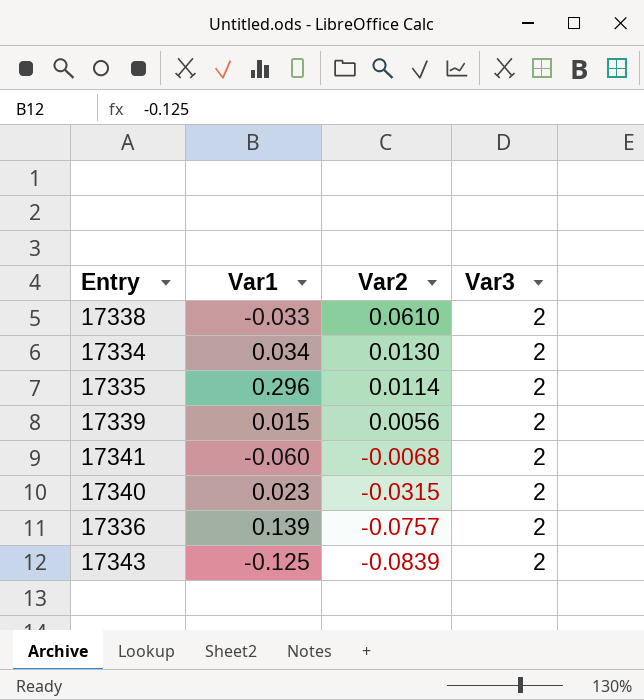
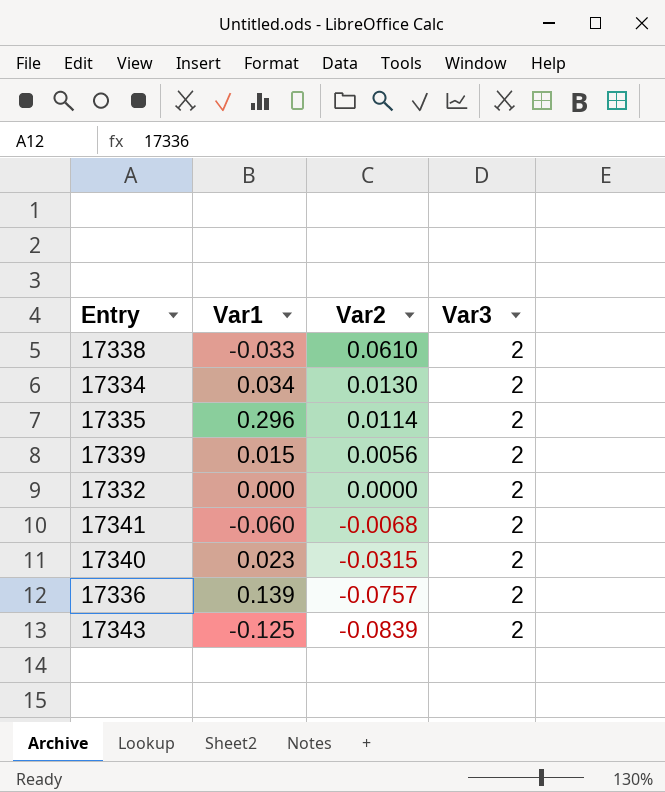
row 17332: none -> 0.000 | 0.0000 | 2

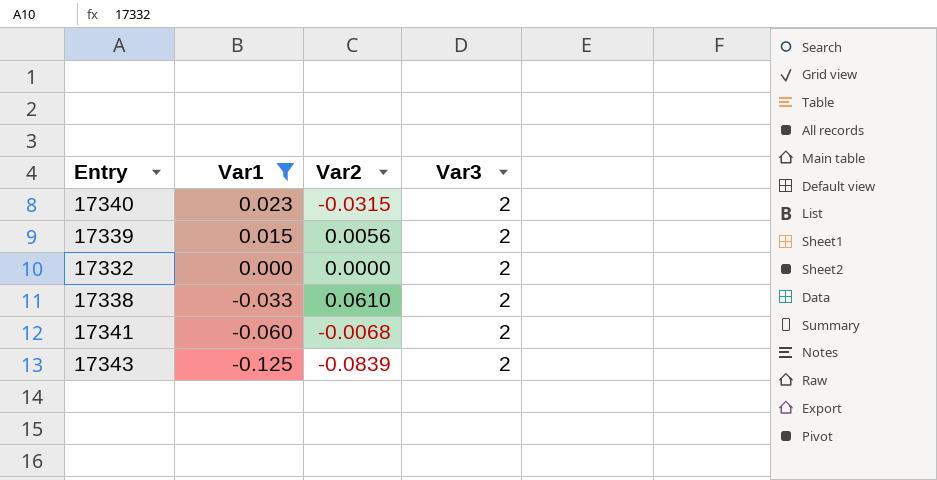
filter: none -> Var1 <= 0.023
row order: Var2 descending -> Var1 descending

